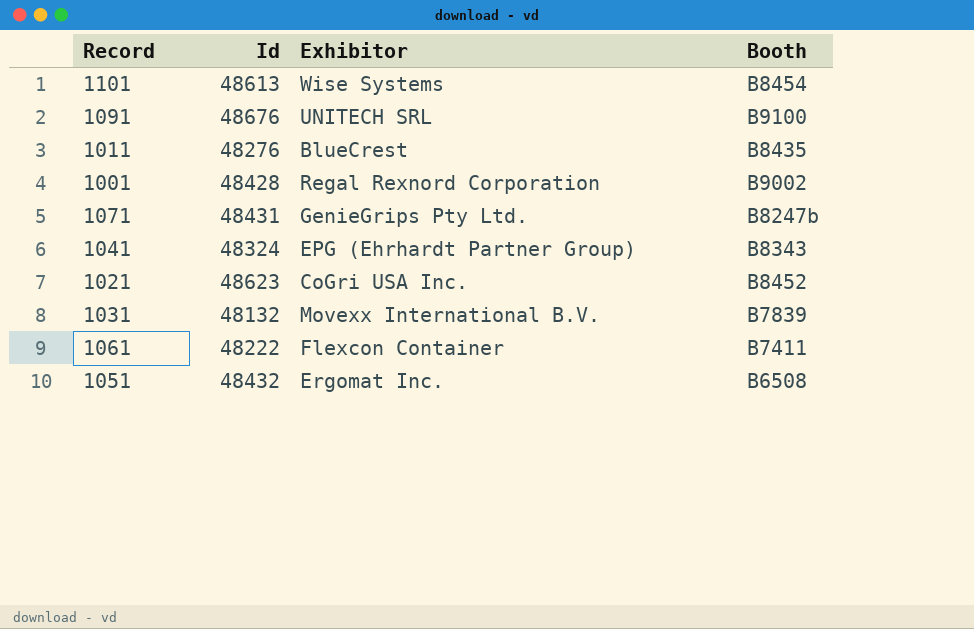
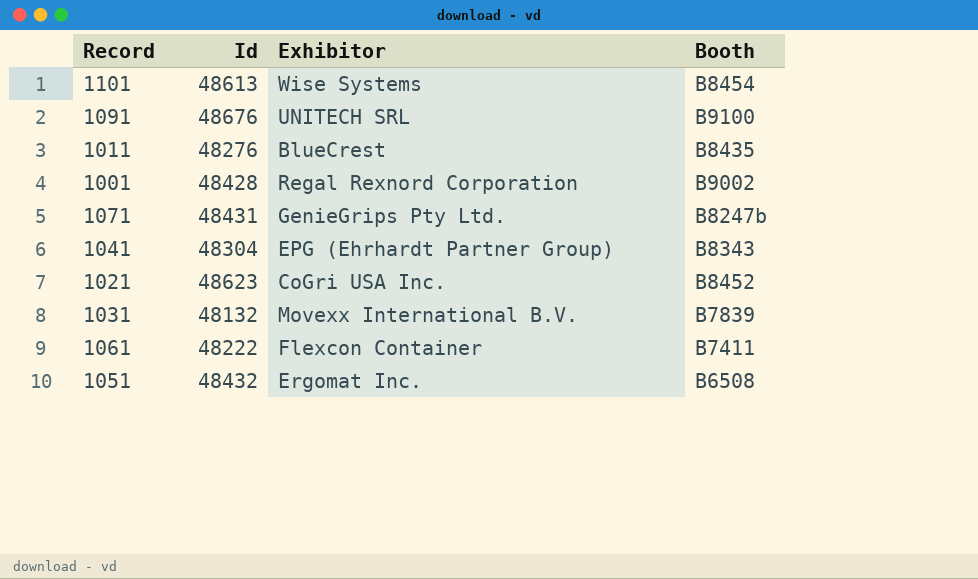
1041 | Id: 48324 -> 48304

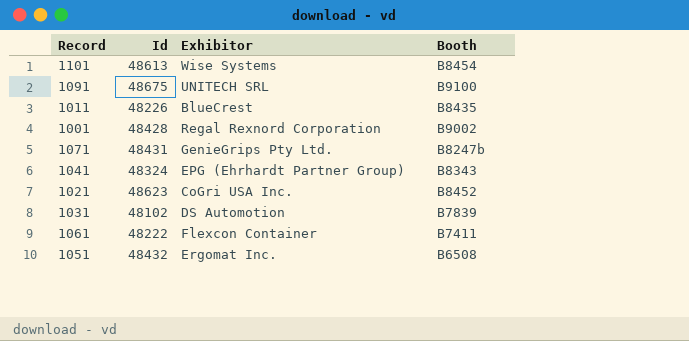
1091 | Id: 48676 -> 48675
1011 | Id: 48276 -> 48226
1041 | Id: 48304 -> 48324
1031 | Id: 48132 -> 48102
1031 | Exhibitor: Movexx International B.V. -> DS Automotion

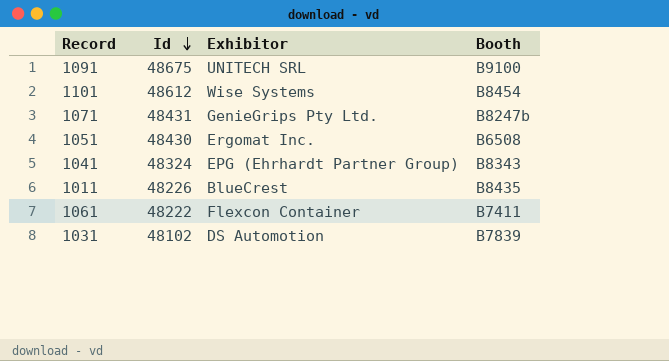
row order: none -> Id descending
row 1001: 48428 | Regal Rexnord Corporation | B9002 -> none
row 1021: 48623 | CoGri USA Inc. | B8452 -> none
1101 | Id: 48613 -> 48612
1051 | Id: 48432 -> 48430

